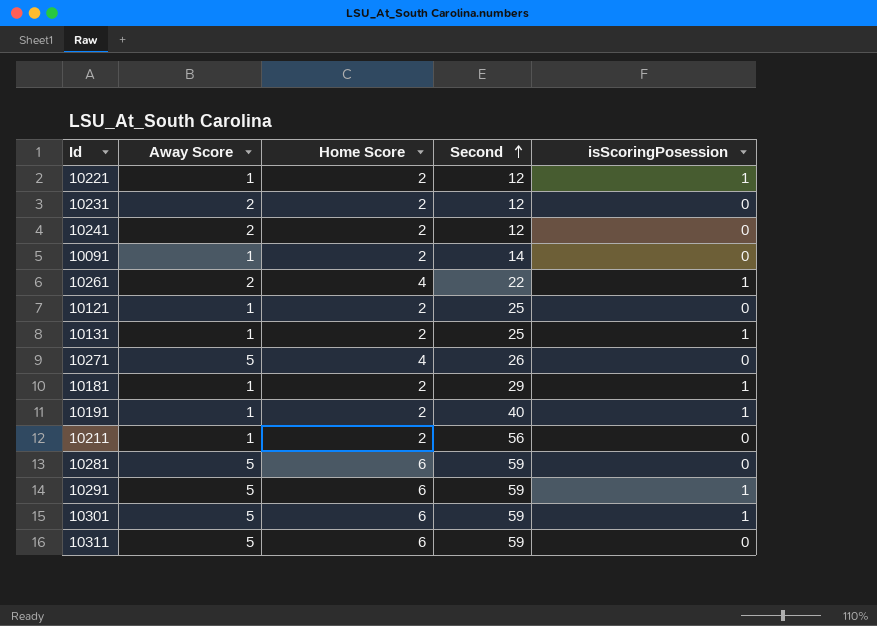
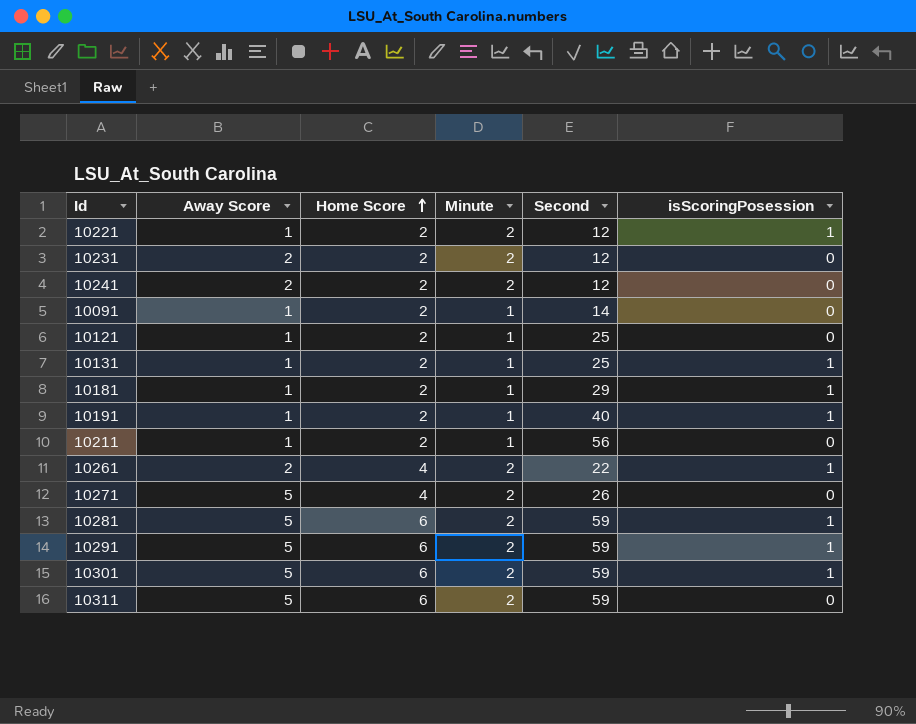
row order: Second ascending -> Home Score ascending
column Minute | position: none -> 4
10281 | isScoringPosession: 0 -> 1

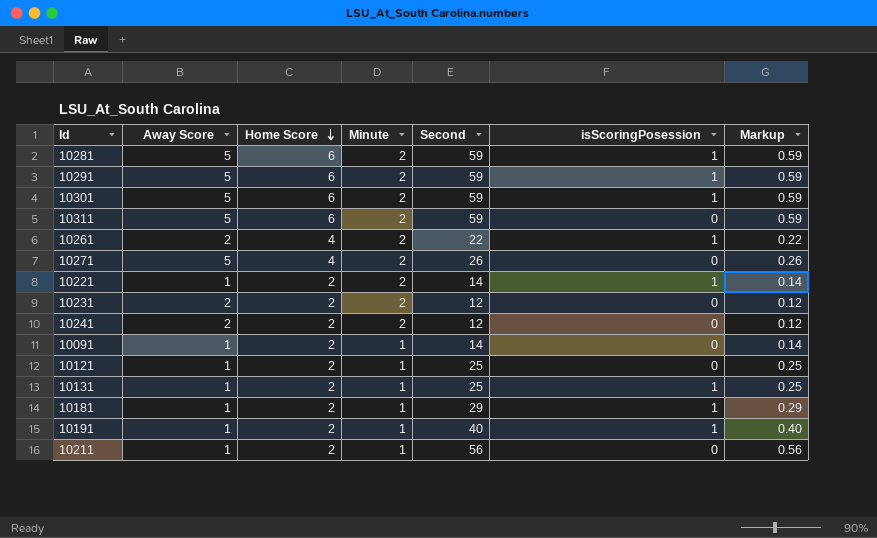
row order: Home Score ascending -> Home Score descending
column Markup | formula: none -> [Second] * 0.01
10221 | Second: 12 -> 14

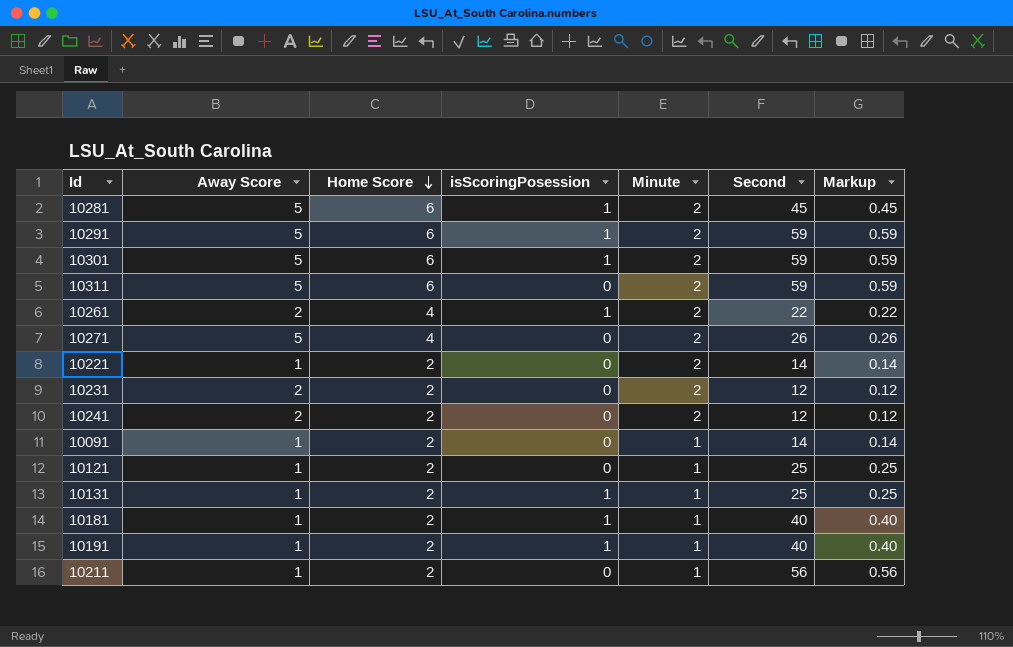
column isScoringPosession | position: 6 -> 4
10281 | Second: 59 -> 45
10281 | Markup: 0.59 -> 0.45
10221 | isScoringPosession: 1 -> 0
10181 | Second: 29 -> 40
10181 | Markup: 0.29 -> 0.40

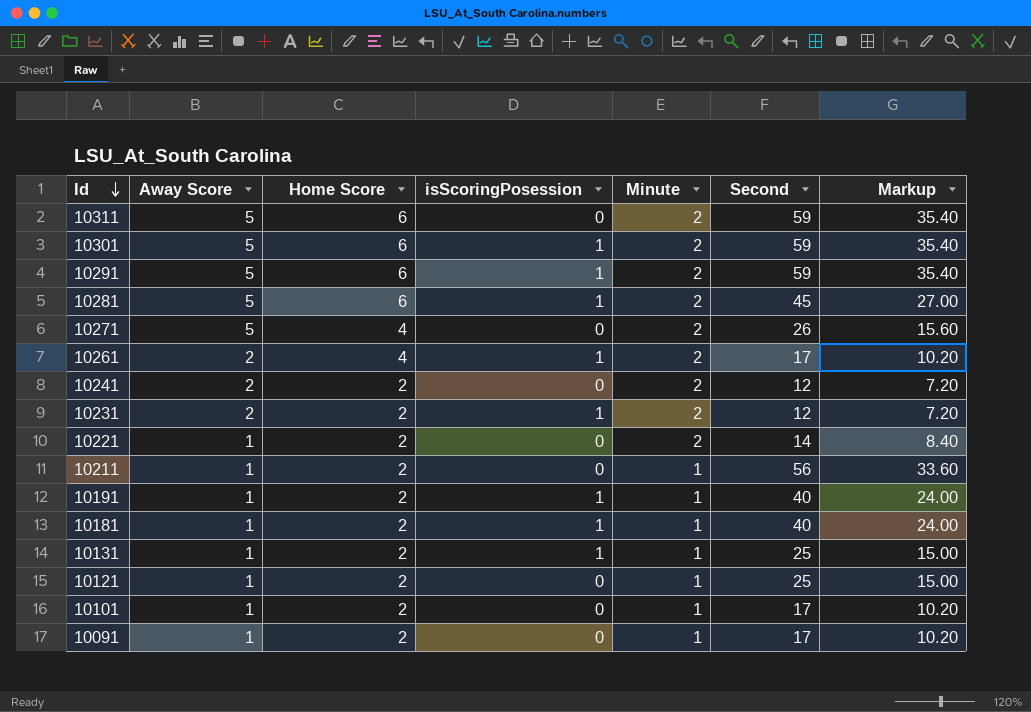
row order: Home Score descending -> Id descending
column Markup | formula: [Second] * 0.01 -> [Second] * 0.6
10261 | Second: 22 -> 17
10231 | isScoringPosession: 0 -> 1
row 10101: none -> 1 | 2 | 0 | 1 | 17 | 10.20
10091 | Second: 14 -> 17

